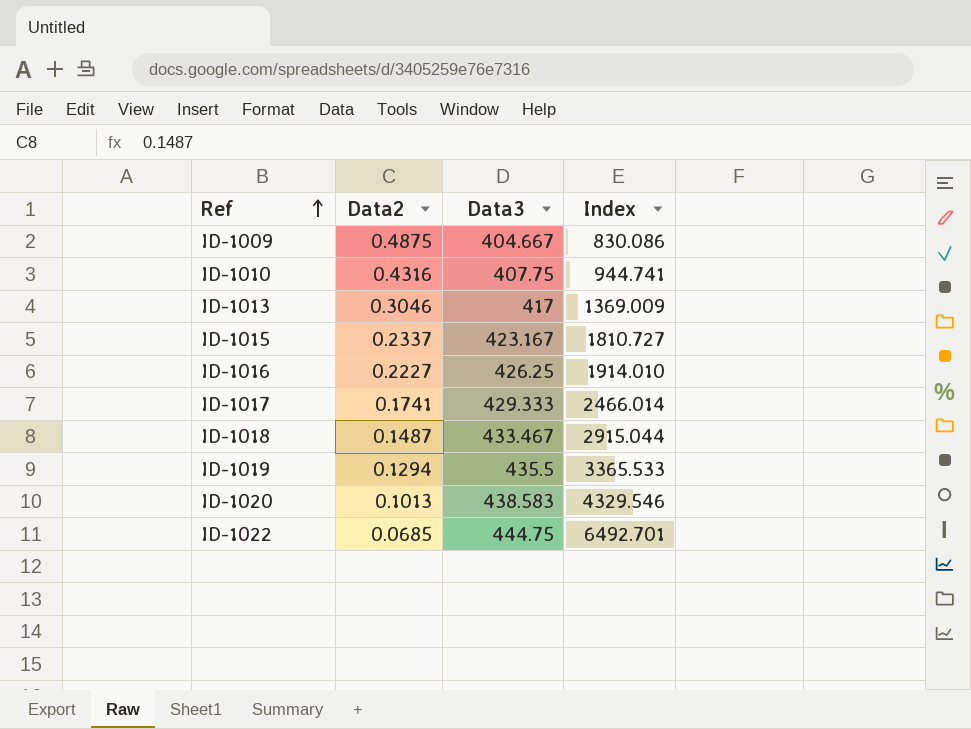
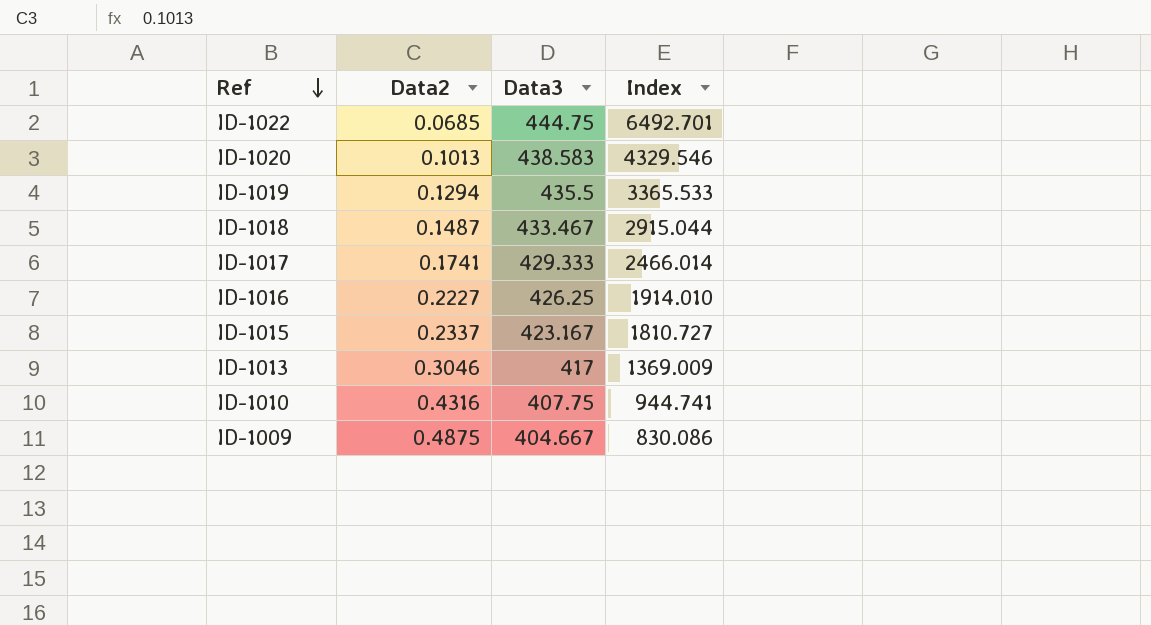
row order: Ref ascending -> Ref descending

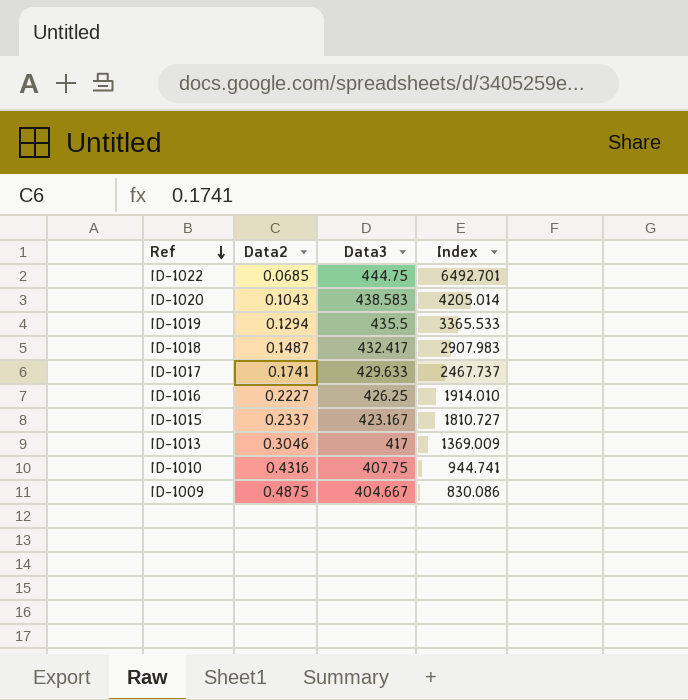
ID-1020 | Data2: 0.1013 -> 0.1043
ID-1020 | Index: 4329.546 -> 4205.014
ID-1018 | Data3: 433.467 -> 432.417
ID-1018 | Index: 2915.044 -> 2907.983
ID-1017 | Data3: 429.333 -> 429.633
ID-1017 | Index: 2466.014 -> 2467.737

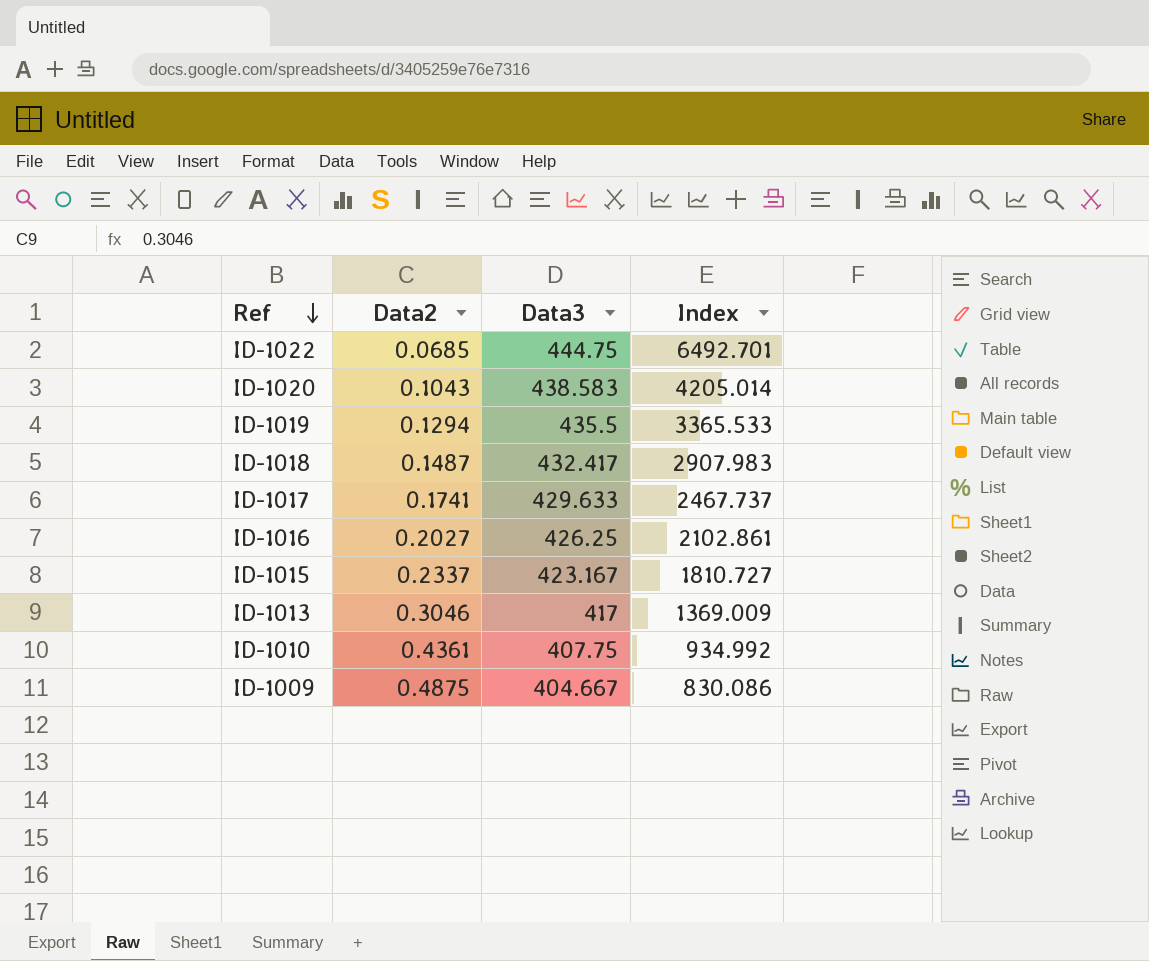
ID-1016 | Data2: 0.2227 -> 0.2027
ID-1016 | Index: 1914.010 -> 2102.861
ID-1010 | Data2: 0.4316 -> 0.4361
ID-1010 | Index: 944.741 -> 934.992

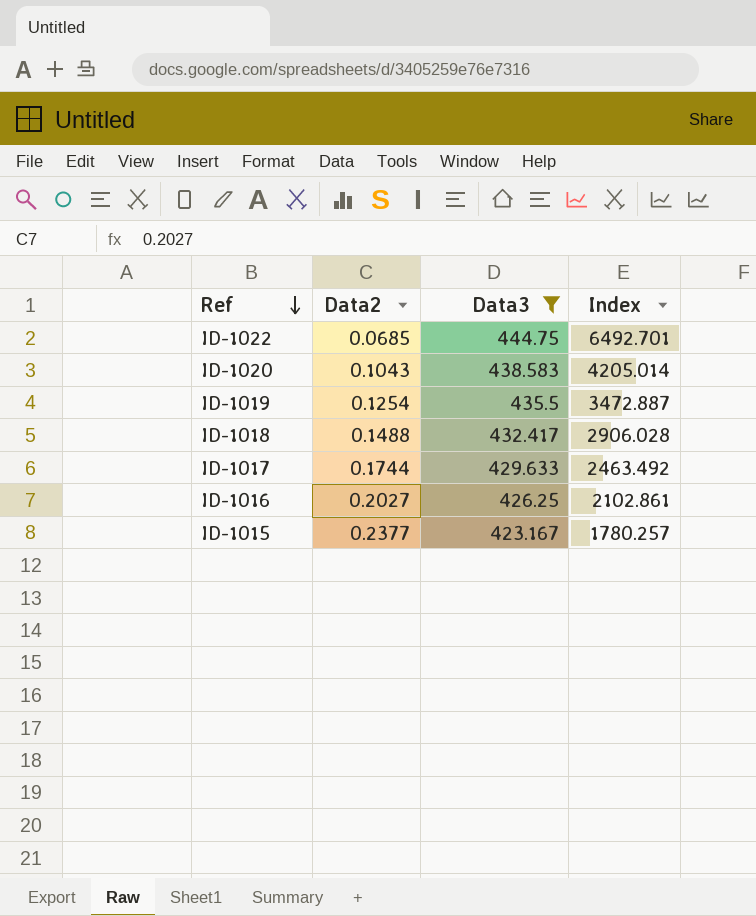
filter: none -> Data3 >= 423.167
ID-1019 | Data2: 0.1294 -> 0.1254
ID-1019 | Index: 3365.533 -> 3472.887
ID-1018 | Data2: 0.1487 -> 0.1488
ID-1018 | Index: 2907.983 -> 2906.028
ID-1017 | Data2: 0.1741 -> 0.1744
ID-1017 | Index: 2467.737 -> 2463.492
ID-1015 | Data2: 0.2337 -> 0.2377
ID-1015 | Index: 1810.727 -> 1780.257

